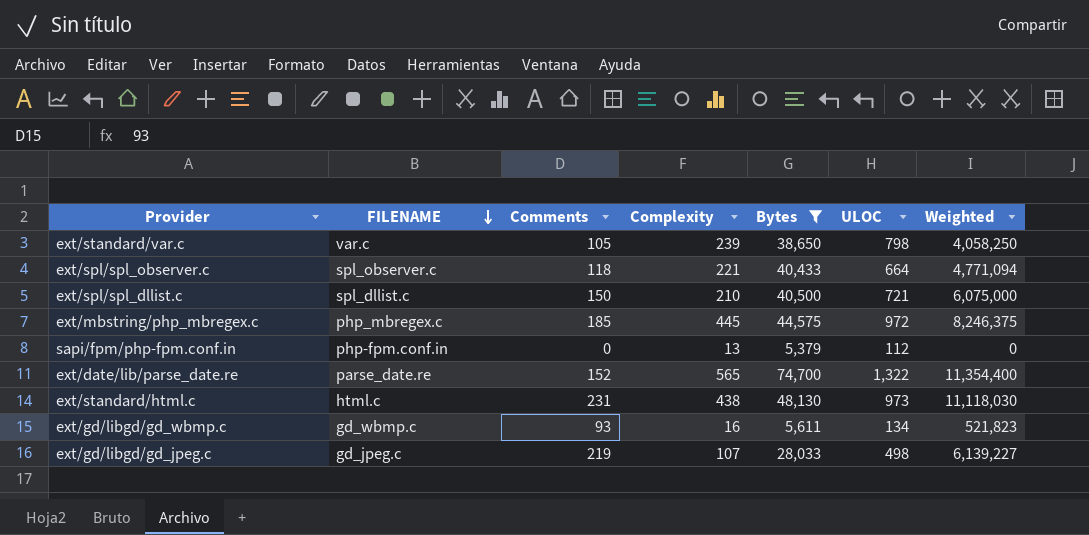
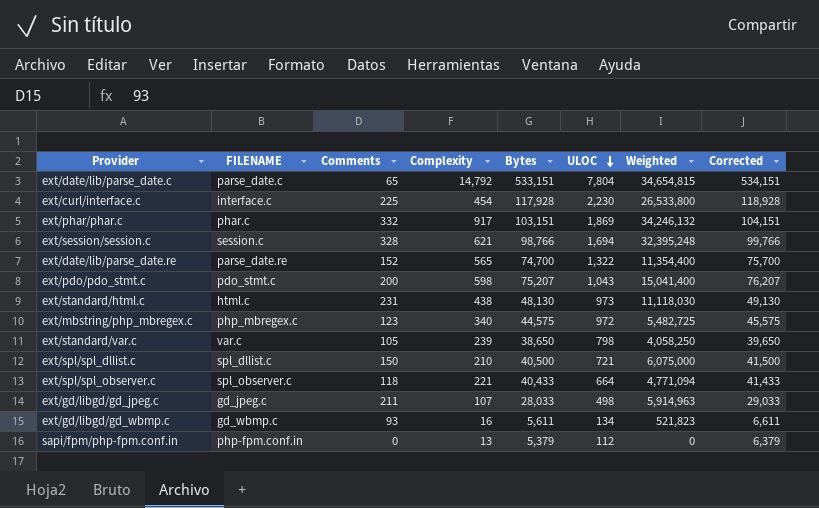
filter: Bytes <= 74,700 -> none
row order: FILENAME descending -> ULOC descending
column Corrected | formula: none -> [Bytes] + 1000
ext/mbstring/php_mbregex.c | Comments: 185 -> 123
ext/mbstring/php_mbregex.c | Complexity: 445 -> 340
ext/mbstring/php_mbregex.c | Weighted: 8,246,375 -> 5,482,725
ext/gd/libgd/gd_jpeg.c | Comments: 219 -> 211
ext/gd/libgd/gd_jpeg.c | Weighted: 6,139,227 -> 5,914,963

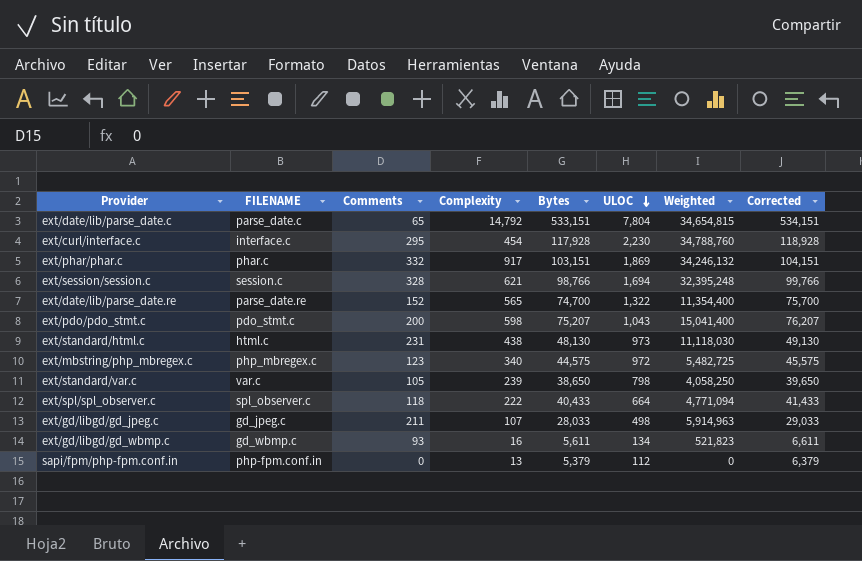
row ext/spl/spl_dllist.c: spl_dllist.c | 150 | 210 | 40,500 | 721 | 6,075,000 | 41,500 -> none
ext/curl/interface.c | Comments: 225 -> 295
ext/curl/interface.c | Weighted: 26,533,800 -> 34,788,760
ext/spl/spl_observer.c | Complexity: 221 -> 222

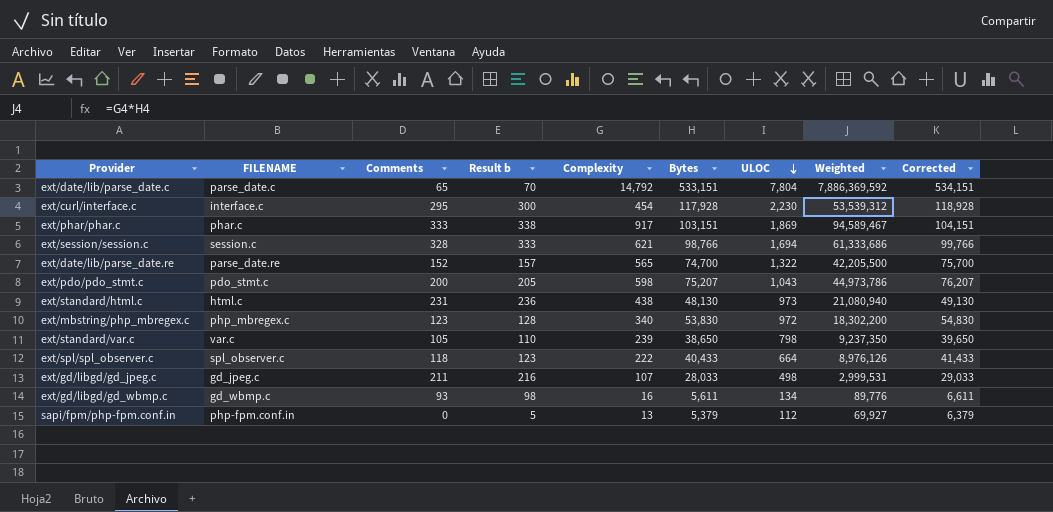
column Result b | formula: none -> [Comments] + 5
column Weighted | formula: [Comments] * [Bytes] -> [Complexity] * [Bytes]
ext/phar/phar.c | Comments: 332 -> 333
ext/mbstring/php_mbregex.c | Bytes: 44,575 -> 53,830
ext/mbstring/php_mbregex.c | Corrected: 45,575 -> 54,830

